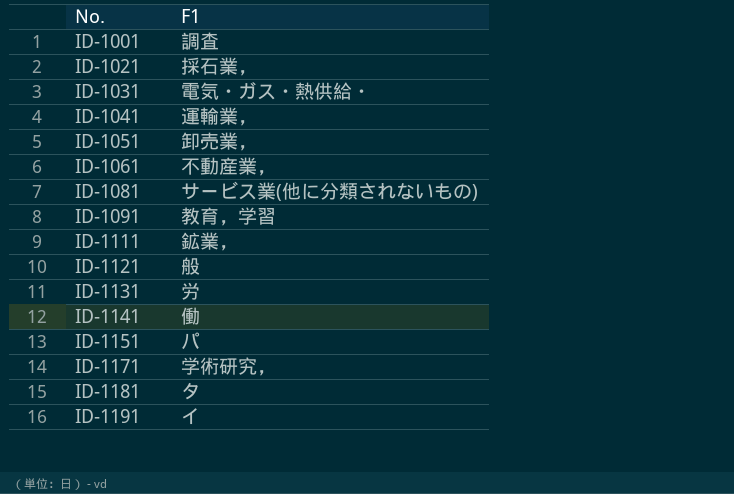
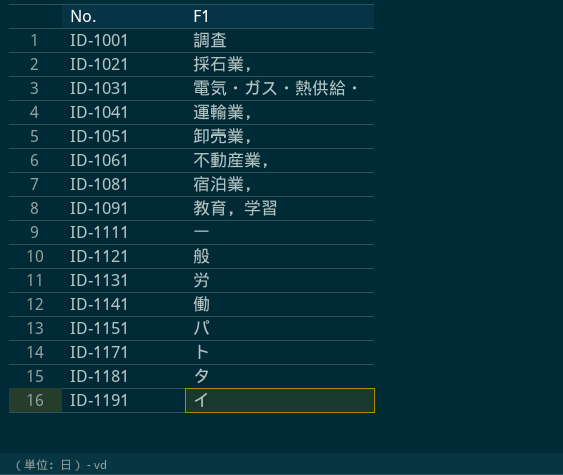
ID-1081 | F1: サービス業(他に分類されないもの) -> 宿泊業，
ID-1111 | F1: 鉱業， -> 一
ID-1171 | F1: 学術研究， -> ト

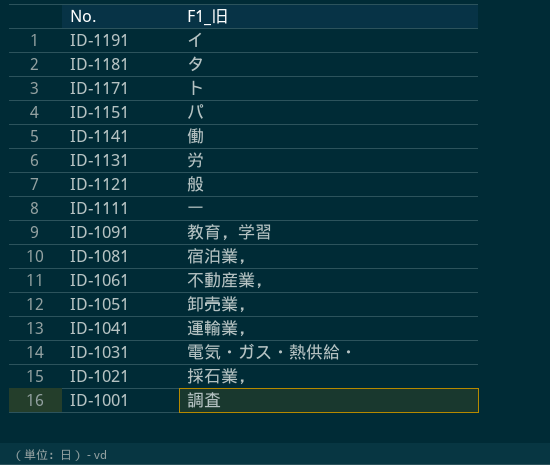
row order: No. ascending -> No. descending
column name: F1 -> F1_旧

